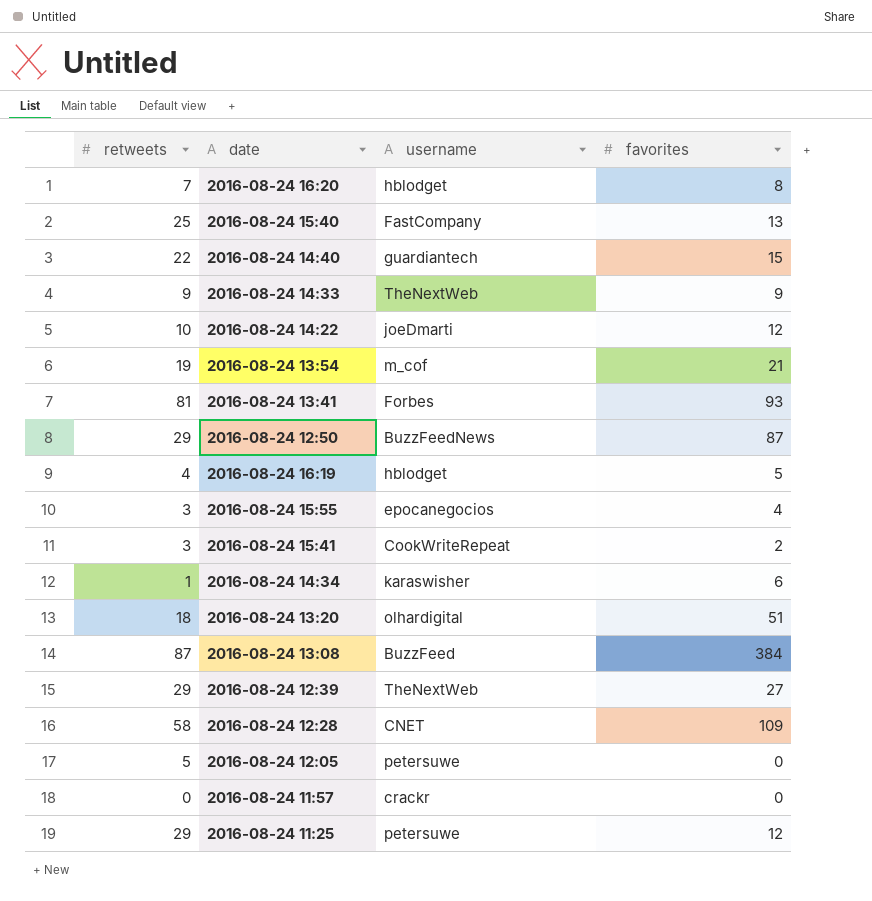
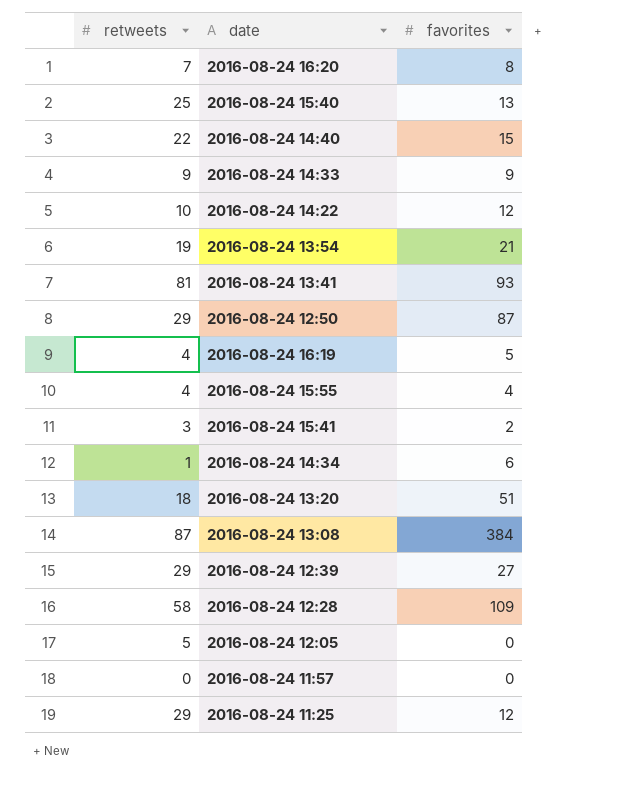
column username | position: 3 -> none
2016-08-24 15:55 | retweets: 3 -> 4

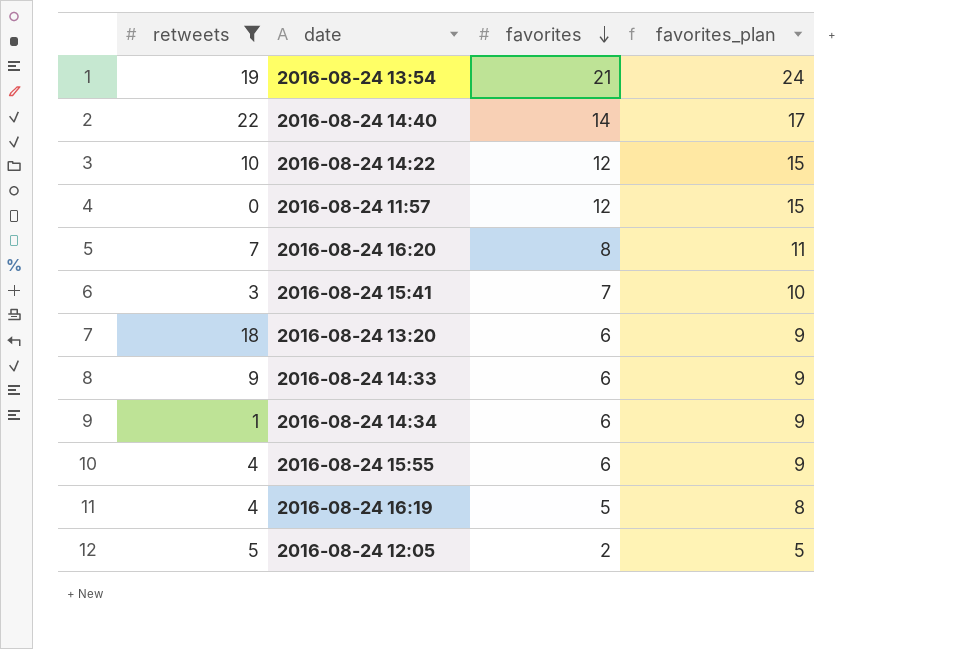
filter: none -> retweets <= 22
row order: none -> favorites descending
column favorites_plan | formula: none -> [favorites] + 3
2016-08-24 14:40 | favorites: 15 -> 14
2016-08-24 11:57 | favorites: 0 -> 12
2016-08-24 15:41 | favorites: 2 -> 7
2016-08-24 13:20 | favorites: 51 -> 6
2016-08-24 14:33 | favorites: 9 -> 6
2016-08-24 15:55 | favorites: 4 -> 6
2016-08-24 12:05 | favorites: 0 -> 2

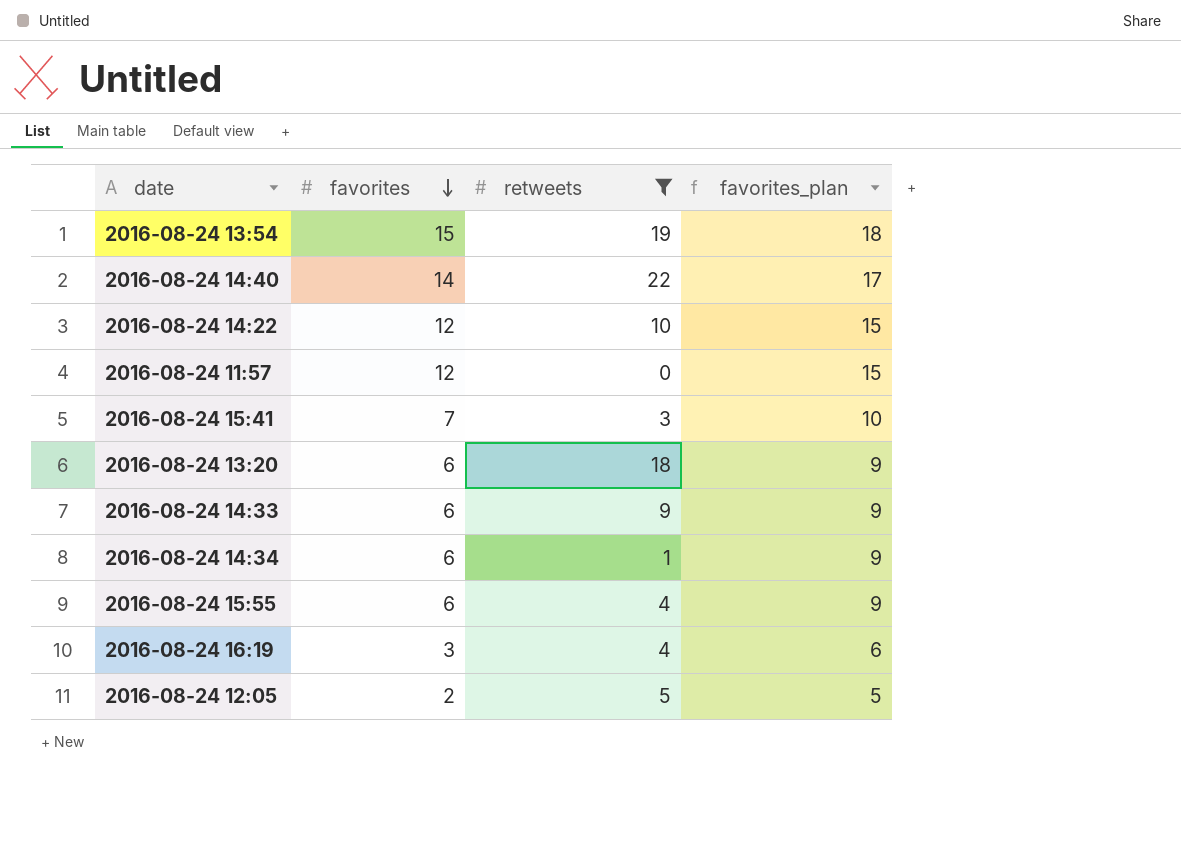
column retweets | position: 1 -> 3
row 2016-08-24 16:20: 7 | 8 | 11 -> none
2016-08-24 13:54 | favorites: 21 -> 15
2016-08-24 13:54 | favorites_plan: 24 -> 18
2016-08-24 16:19 | favorites: 5 -> 3
2016-08-24 16:19 | favorites_plan: 8 -> 6

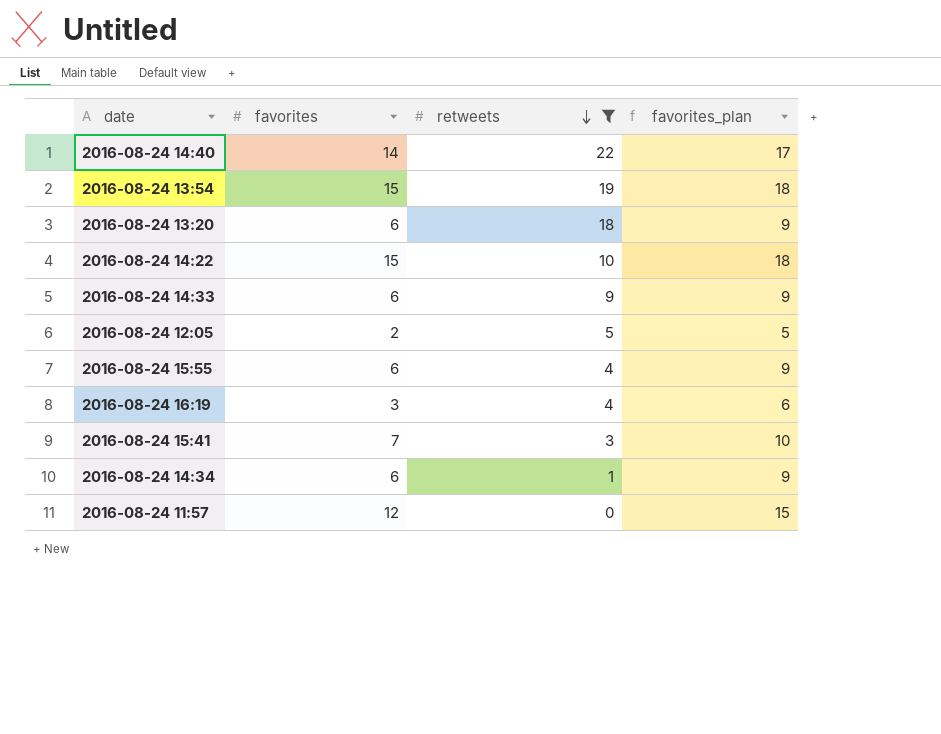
row order: favorites descending -> retweets descending
2016-08-24 14:22 | favorites: 12 -> 15
2016-08-24 14:22 | favorites_plan: 15 -> 18

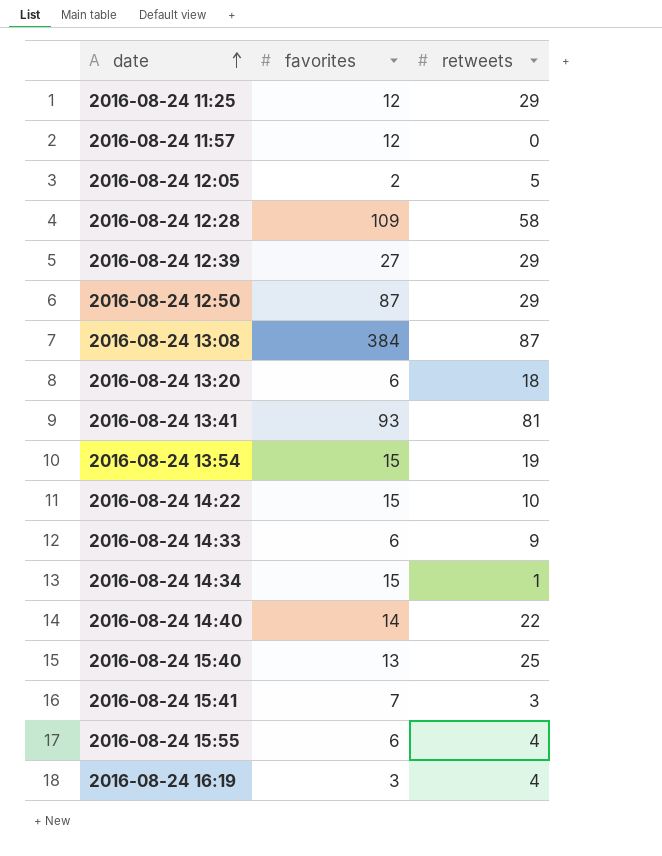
filter: retweets <= 22 -> none
row order: retweets descending -> date ascending
column favorites_plan | formula: [favorites] + 3 -> none
2016-08-24 14:34 | favorites: 6 -> 15

